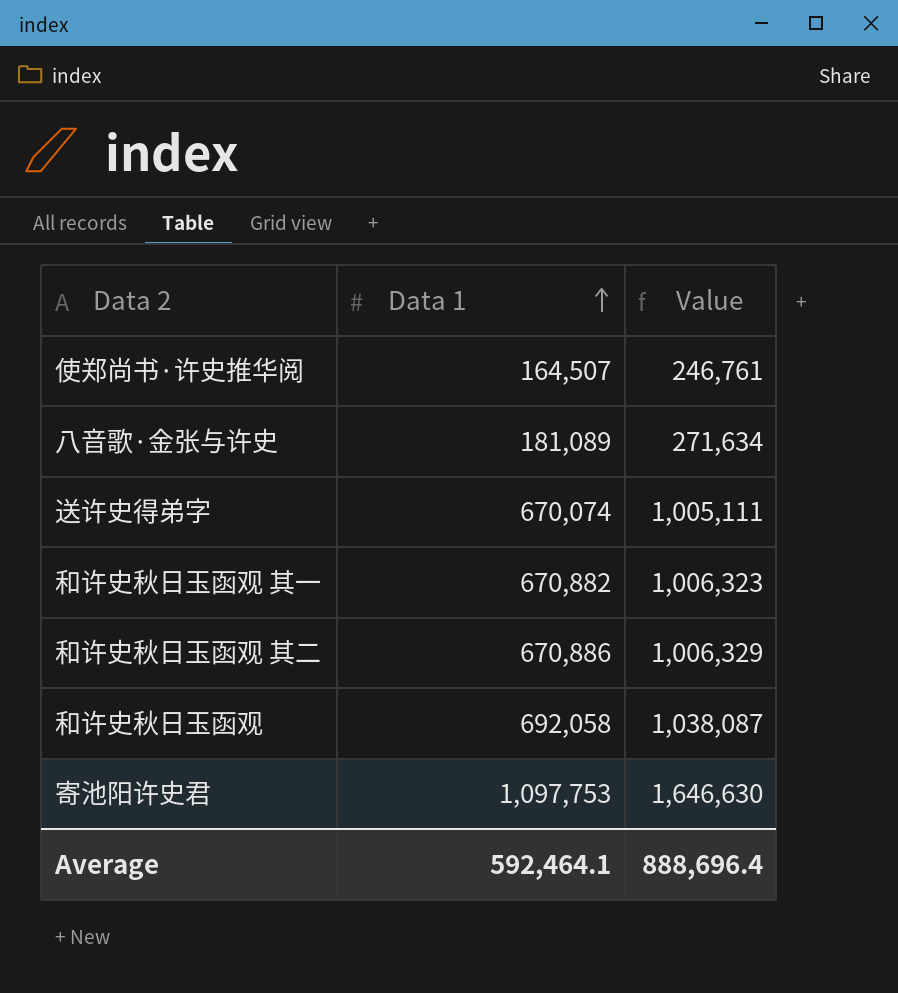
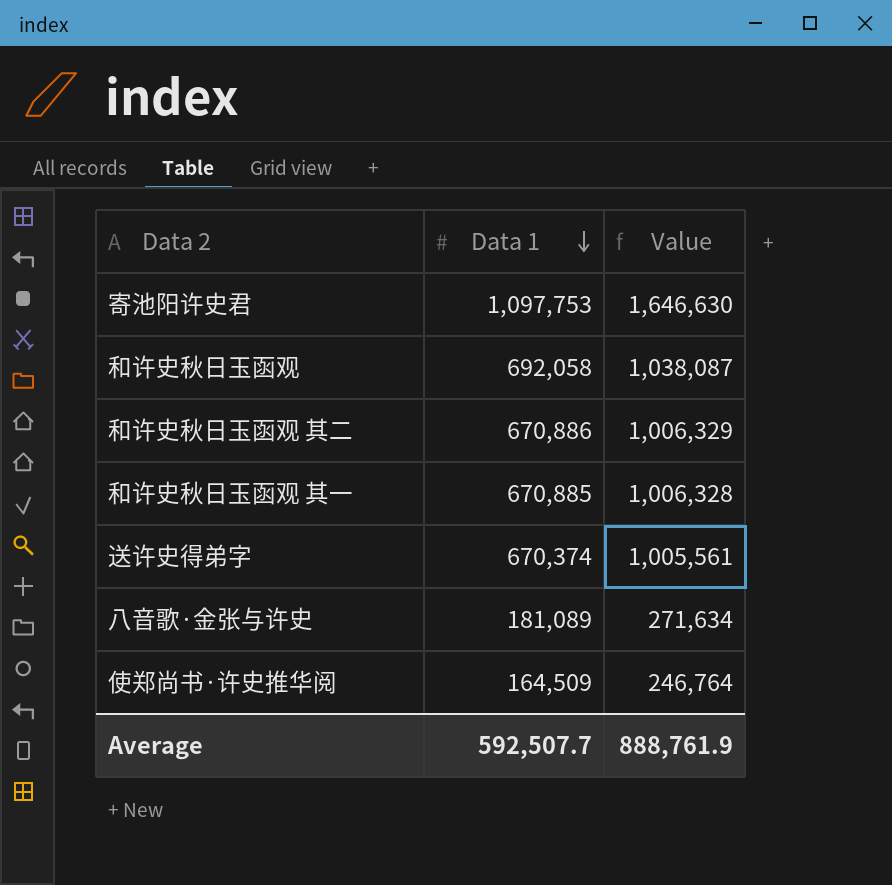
row order: Data 1 ascending -> Data 1 descending
和许史秋日玉函观 其一 | Data 1: 670,882 -> 670,885
和许史秋日玉函观 其一 | Value: 1,006,323 -> 1,006,328
送许史得弟字 | Data 1: 670,074 -> 670,374
送许史得弟字 | Value: 1,005,111 -> 1,005,561
使郑尚书·许史推华阅 | Data 1: 164,507 -> 164,509
使郑尚书·许史推华阅 | Value: 246,761 -> 246,764
Average | Data 1: 592,464.1 -> 592,507.7
Average | Value: 888,696.4 -> 888,761.9

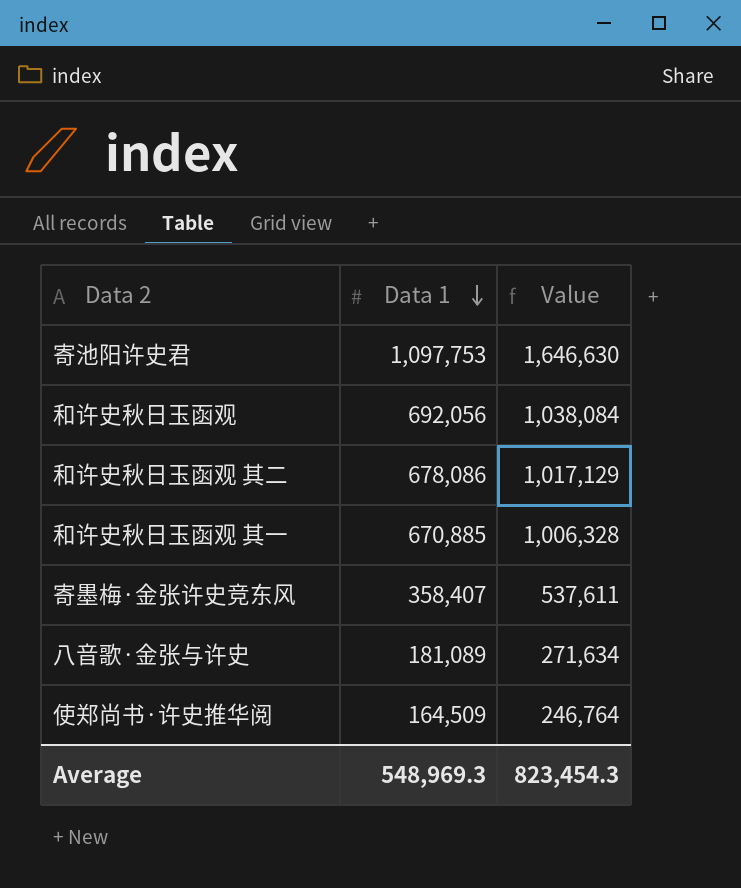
row 送许史得弟字: 670,374 | 1,005,561 -> none
和许史秋日玉函观 | Data 1: 692,058 -> 692,056
和许史秋日玉函观 | Value: 1,038,087 -> 1,038,084
和许史秋日玉函观 其二 | Data 1: 670,886 -> 678,086
和许史秋日玉函观 其二 | Value: 1,006,329 -> 1,017,129
row 寄墨梅·金张许史竞东风: none -> 358,407 | 537,611
Average | Data 1: 592,507.7 -> 548,969.3
Average | Value: 888,761.9 -> 823,454.3

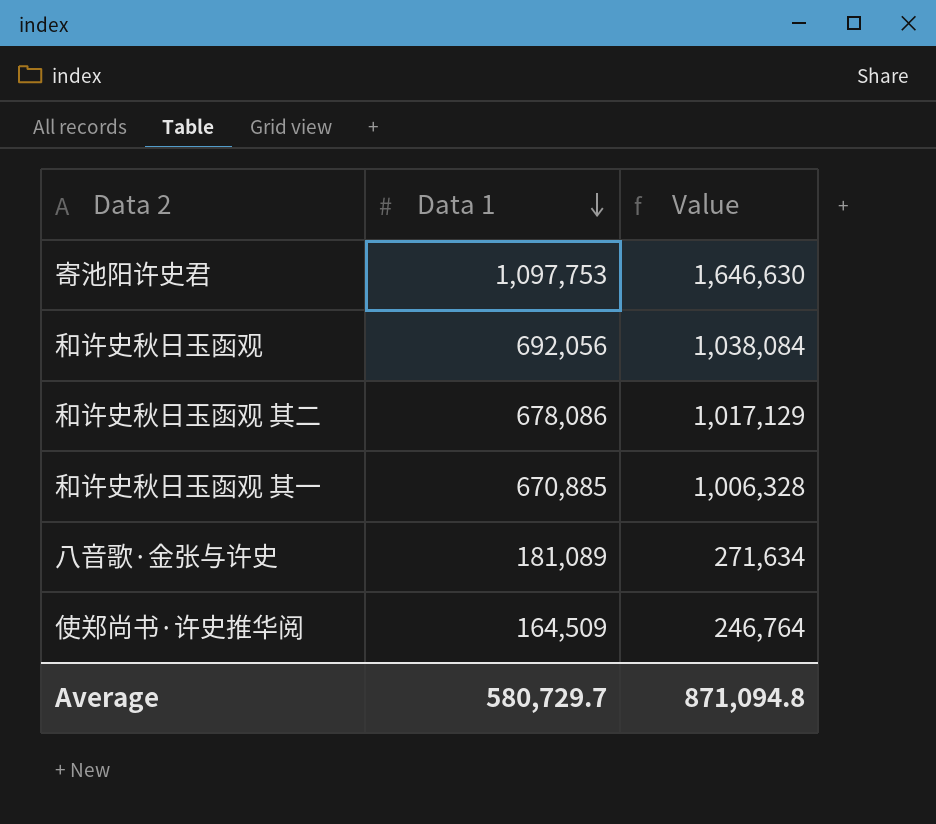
row 寄墨梅·金张许史竞东风: 358,407 | 537,611 -> none
Average | Data 1: 548,969.3 -> 580,729.7
Average | Value: 823,454.3 -> 871,094.8

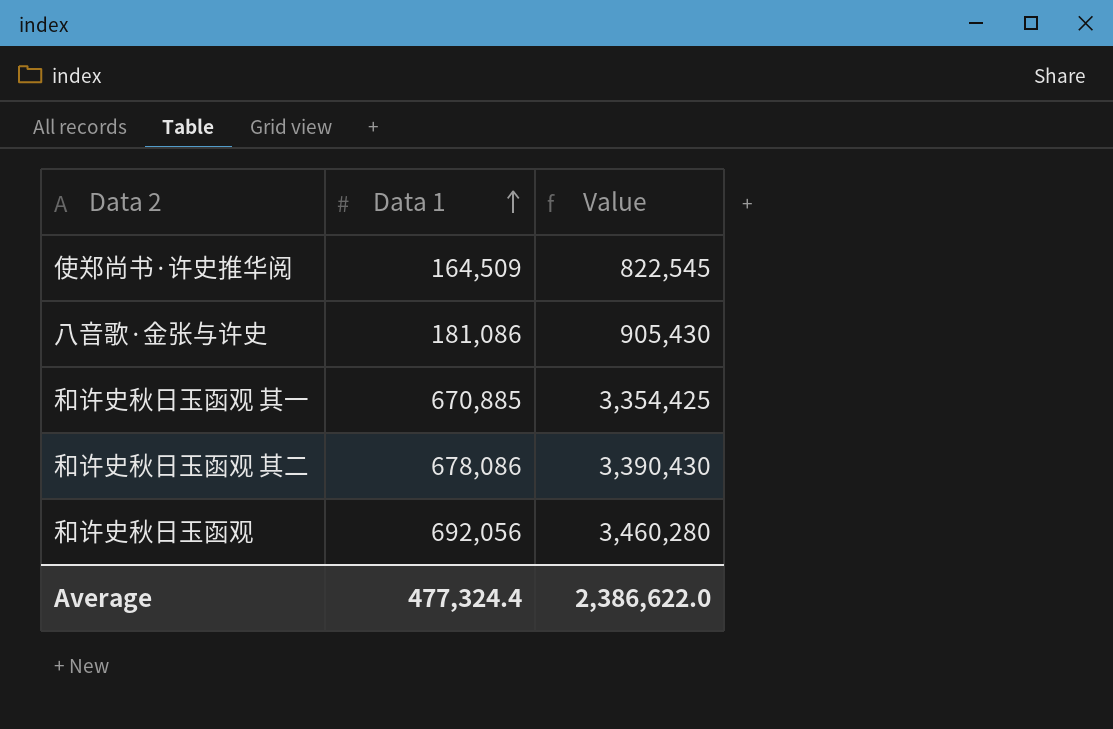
row order: Data 1 descending -> Data 1 ascending
column Value | formula: [Data 1] * 1.5 -> [Data 1] * 5
row 寄池阳许史君: 1,097,753 | 1,646,630 -> none
八音歌·金张与许史 | Data 1: 181,089 -> 181,086
Average | Data 1: 580,729.7 -> 477,324.4
Average | Value: 871,094.8 -> 2,386,622.0

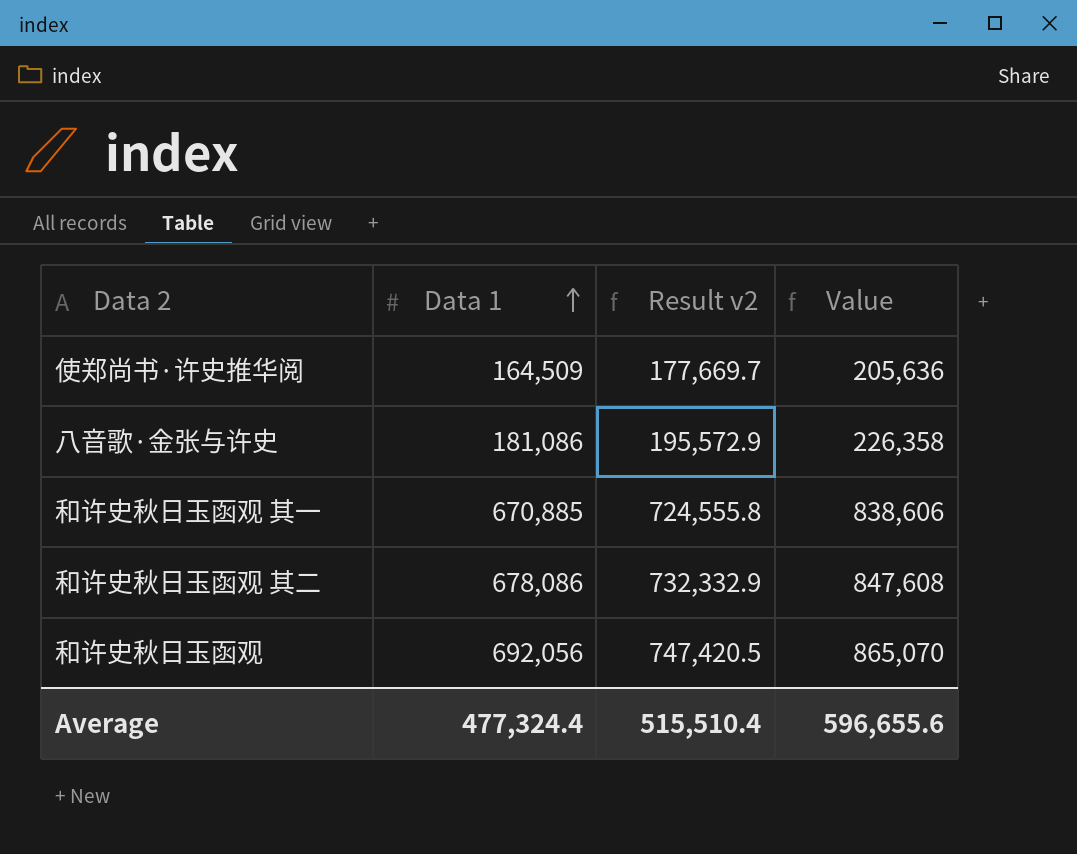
column Result v2 | formula: none -> [Data 1] * 1.08
column Value | formula: [Data 1] * 5 -> [Data 1] * 1.25
Average | Value: 2,386,622.0 -> 596,655.6

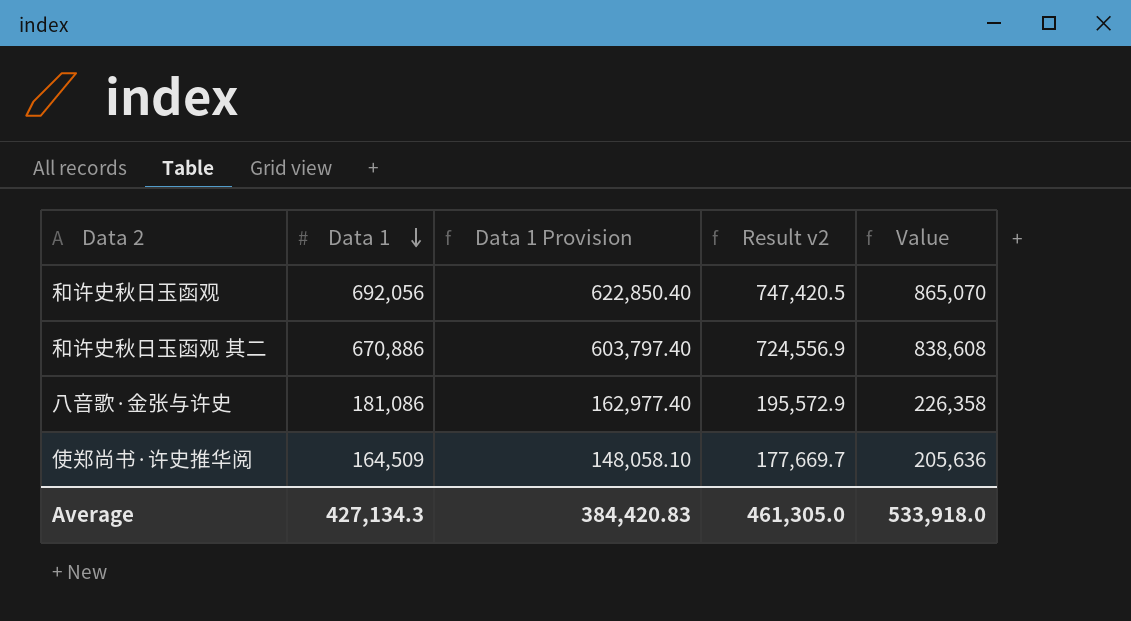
row order: Data 1 ascending -> Data 1 descending
column Data 1 Provision | formula: none -> [Data 1] * 0.9
row 和许史秋日玉函观 其一: 670,885 | 724,555.8 | 838,606 -> none
和许史秋日玉函观 其二 | Data 1: 678,086 -> 670,886
和许史秋日玉函观 其二 | Result v2: 732,332.9 -> 724,556.9
和许史秋日玉函观 其二 | Value: 847,608 -> 838,608
Average | Data 1: 477,324.4 -> 427,134.3
Average | Result v2: 515,510.4 -> 461,305.0
Average | Value: 596,655.6 -> 533,918.0

